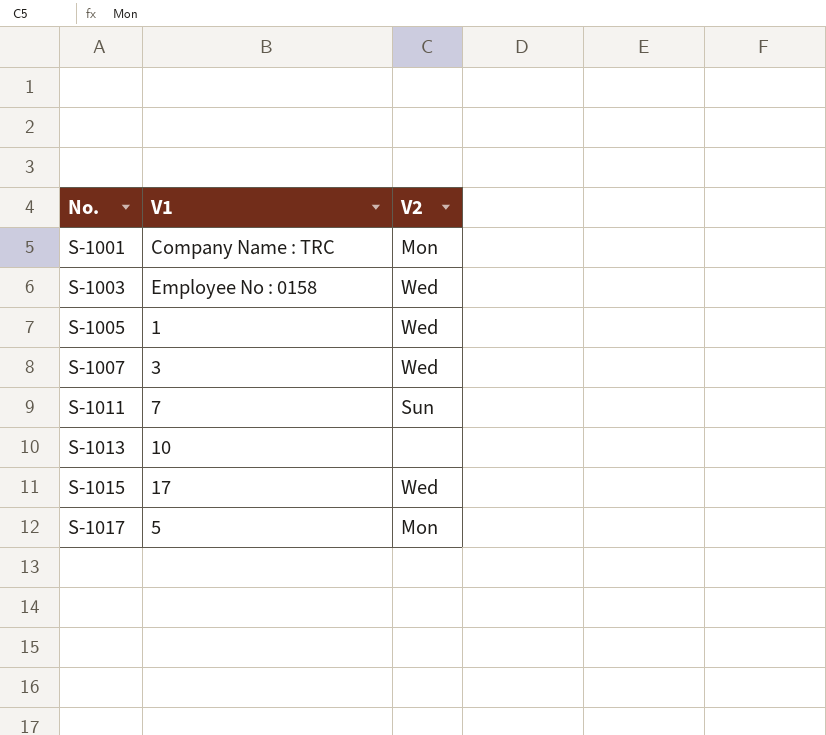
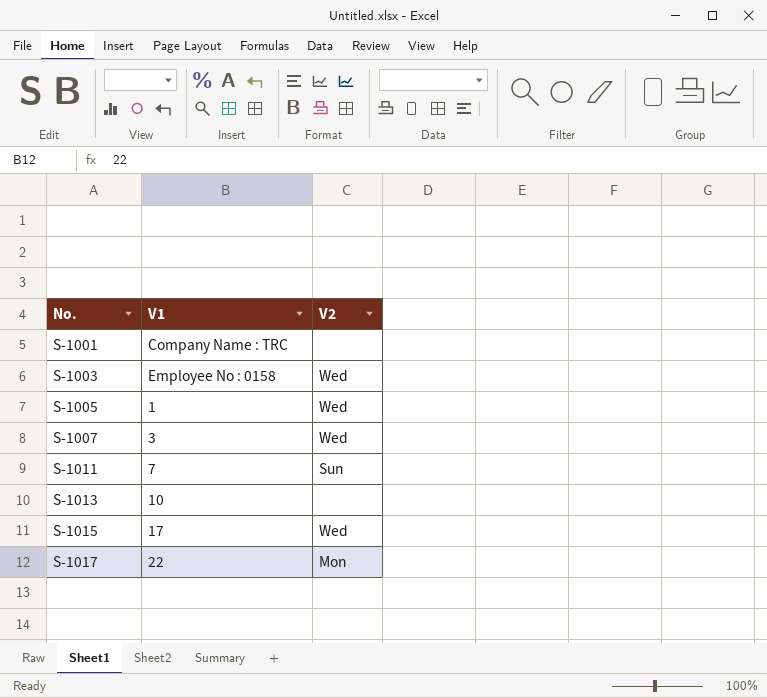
S-1001 | V2: Mon -> none
S-1017 | V1: 5 -> 22

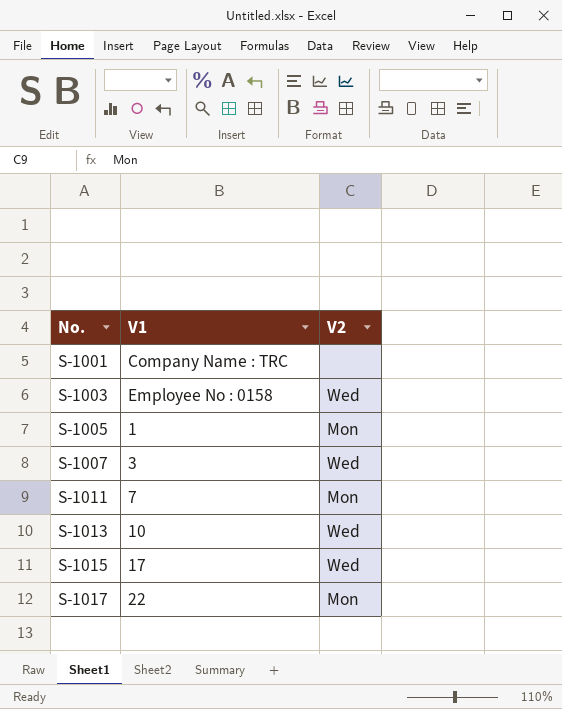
S-1005 | V2: Wed -> Mon
S-1011 | V2: Sun -> Mon
S-1013 | V2: none -> Wed

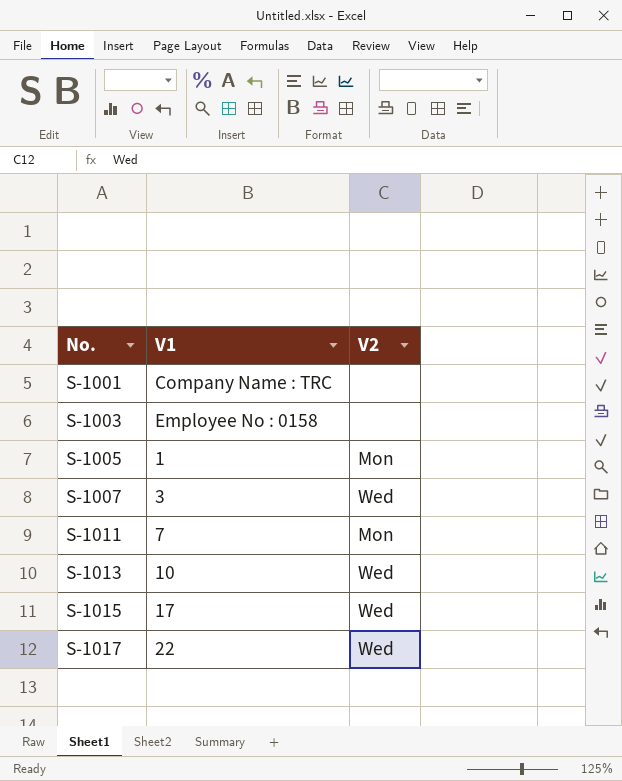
S-1003 | V2: Wed -> none
S-1017 | V2: Mon -> Wed

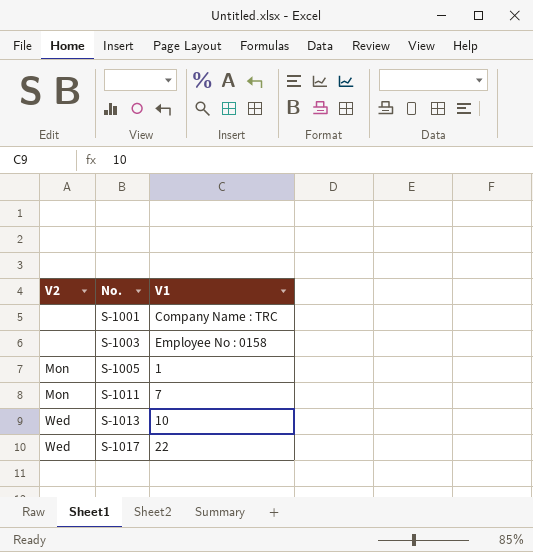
column V2 | position: 3 -> 1
row S-1007: 3 | Wed -> none
row S-1015: 17 | Wed -> none

